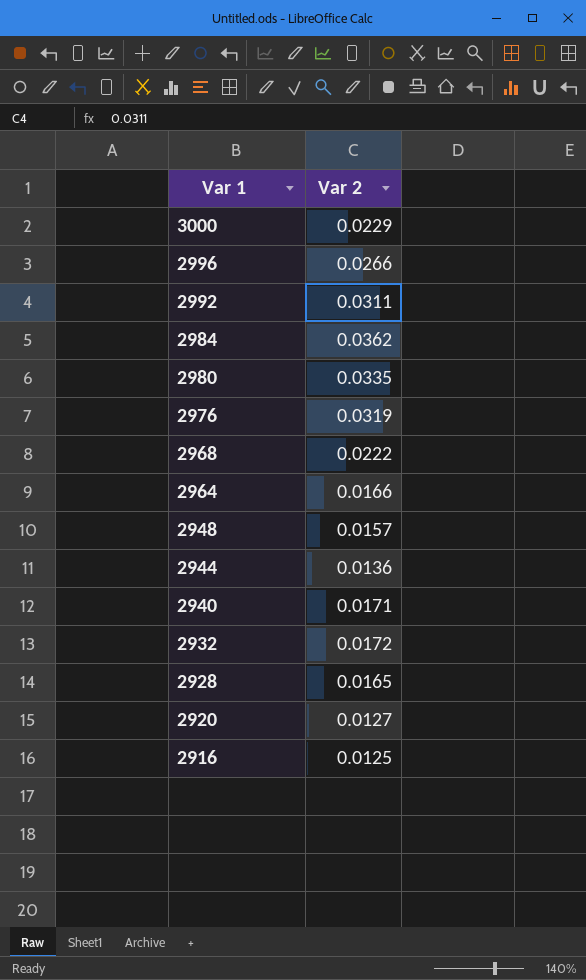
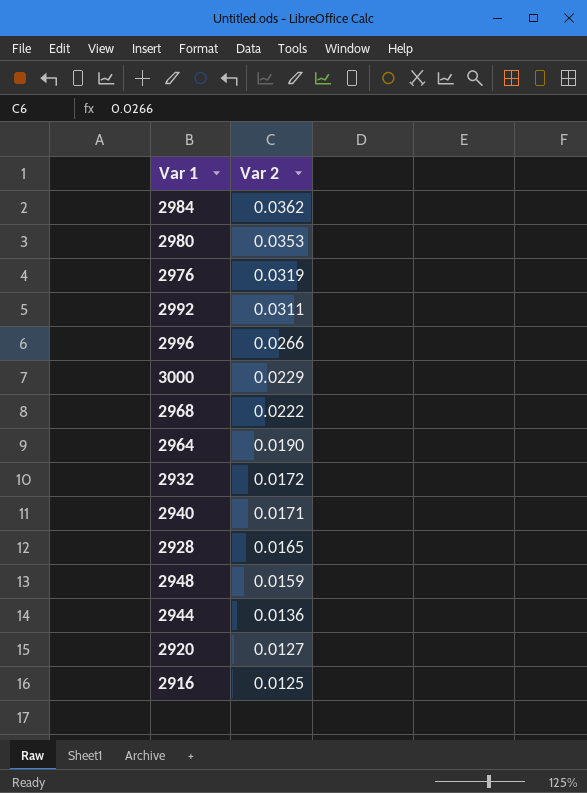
row order: Var 1 descending -> Var 2 descending
2980 | Var 2: 0.0335 -> 0.0353
2964 | Var 2: 0.0166 -> 0.0190
2948 | Var 2: 0.0157 -> 0.0159

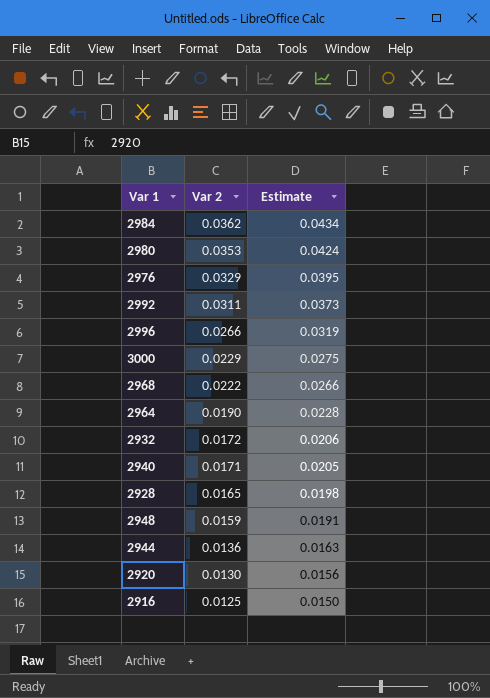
column Estimate | formula: none -> [Var 2] * 1.2
2976 | Var 2: 0.0319 -> 0.0329
2920 | Var 2: 0.0127 -> 0.0130

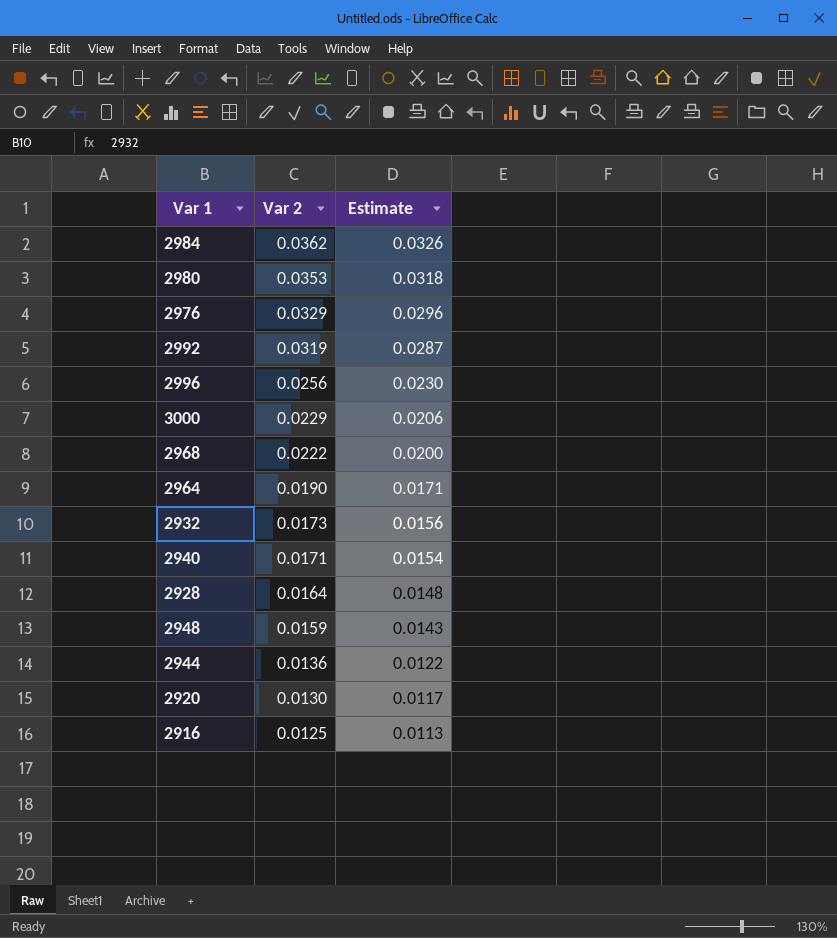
column Estimate | formula: [Var 2] * 1.2 -> [Var 2] * 0.9
2992 | Var 2: 0.0311 -> 0.0319
2996 | Var 2: 0.0266 -> 0.0256
2932 | Var 2: 0.0172 -> 0.0173
2928 | Var 2: 0.0165 -> 0.0164

